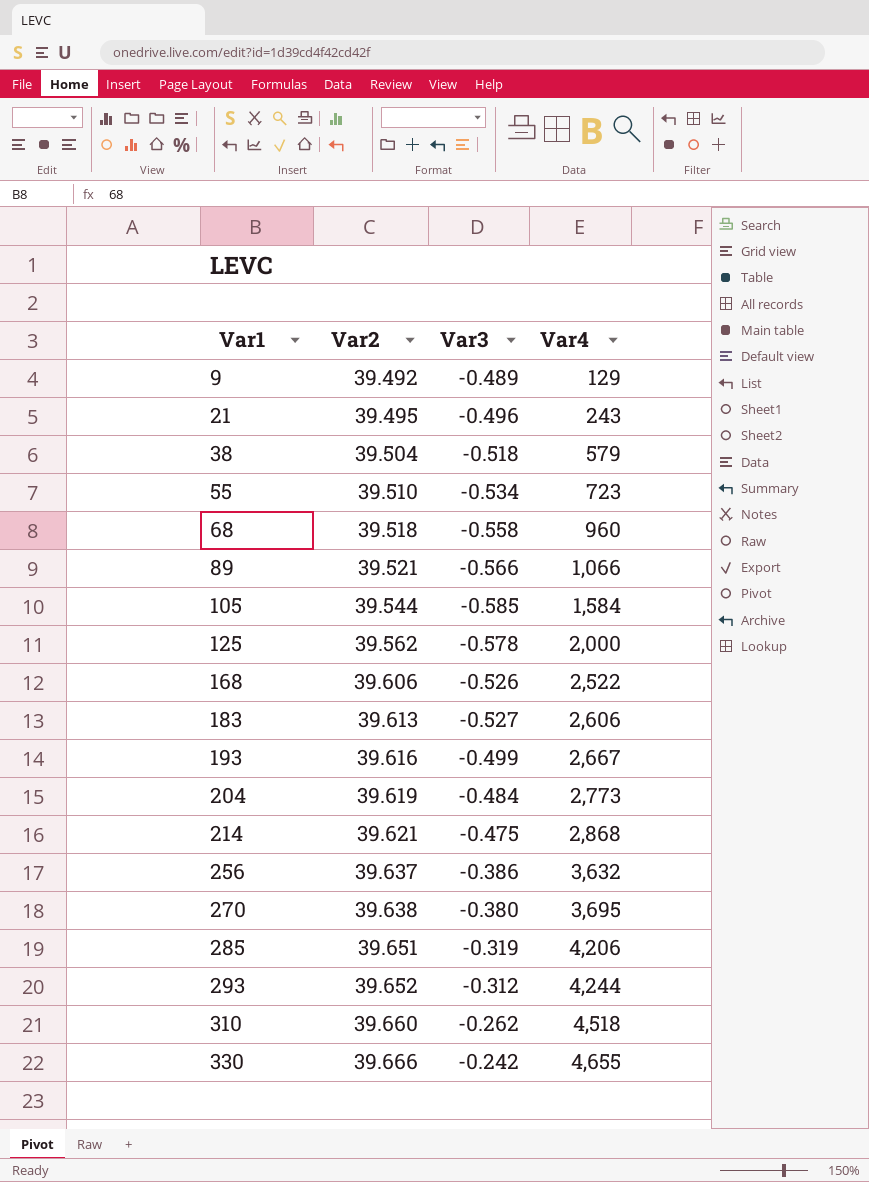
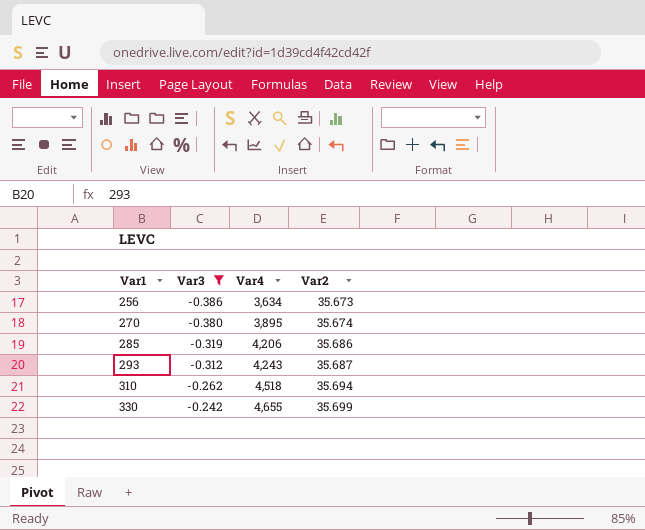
filter: none -> Var3 >= -0.386
column Var2 | position: 2 -> 4
256 | Var4: 3,632 -> 3,634
256 | Var2: 39.637 -> 35.673
270 | Var4: 3,695 -> 3,895
270 | Var2: 39.638 -> 35.674
285 | Var2: 39.651 -> 35.686
293 | Var4: 4,244 -> 4,243
293 | Var2: 39.652 -> 35.687
310 | Var2: 39.660 -> 35.694
330 | Var2: 39.666 -> 35.699

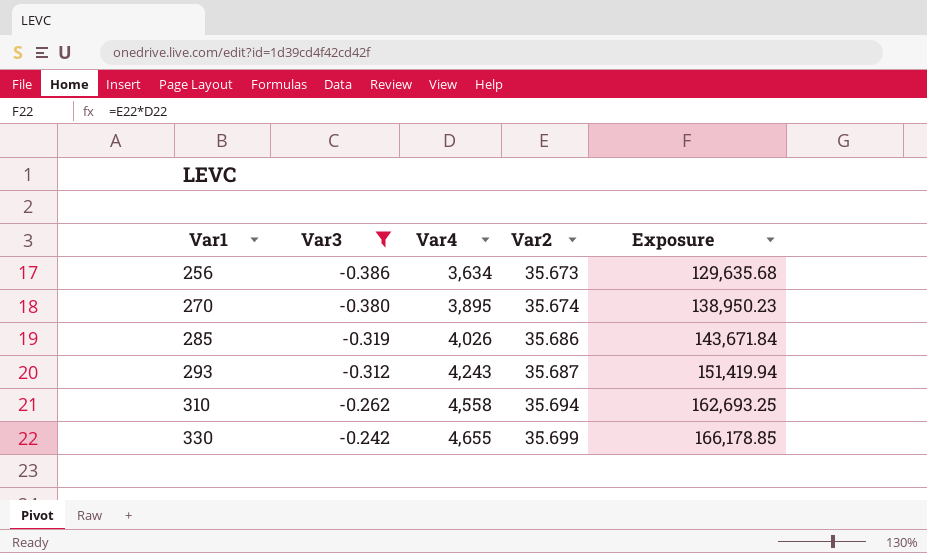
column Exposure | formula: none -> [Var4] * [Var2]
285 | Var4: 4,206 -> 4,026
310 | Var4: 4,518 -> 4,558

